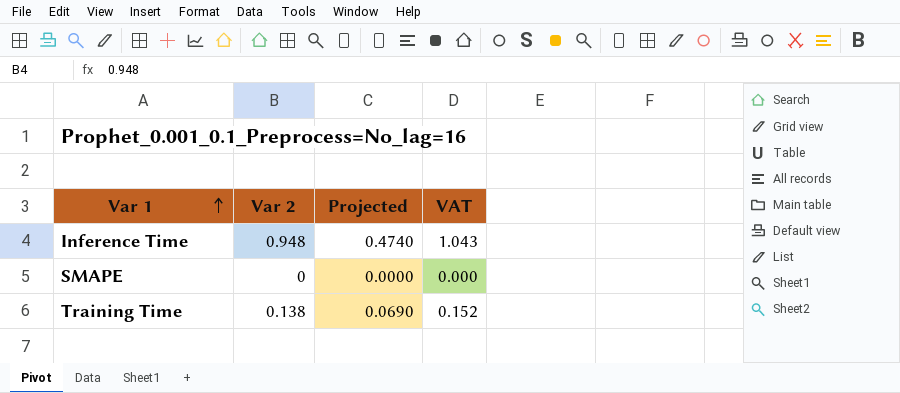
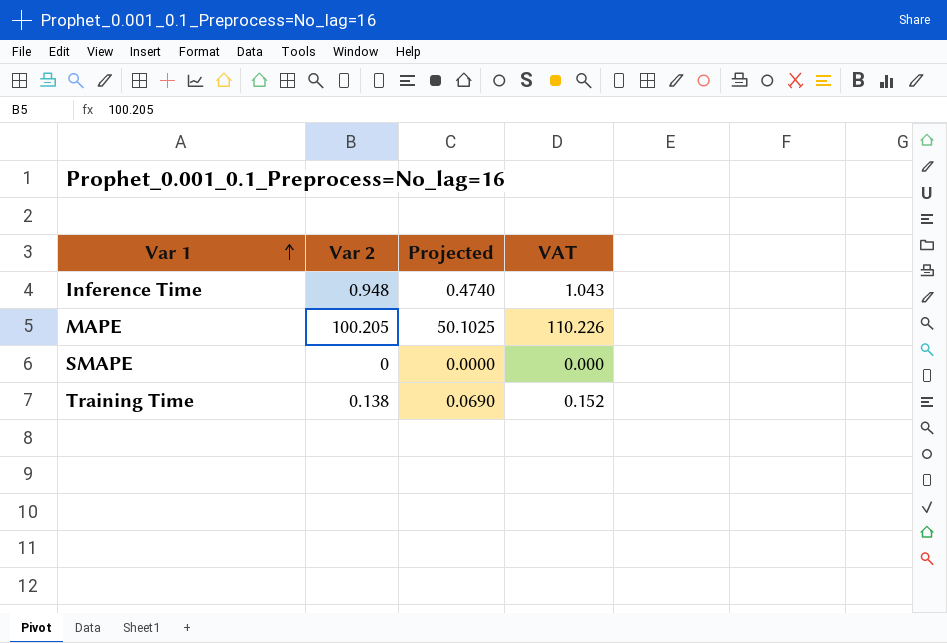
row MAPE: none -> 100.205 | 50.1025 | 110.226

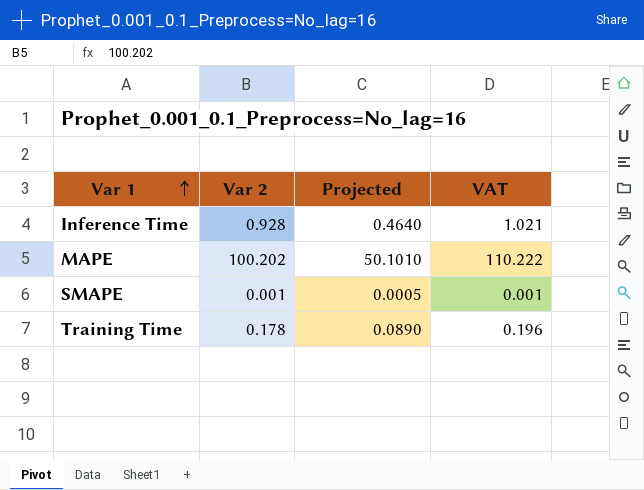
Inference Time | Var 2: 0.948 -> 0.928
Inference Time | Projected: 0.4740 -> 0.4640
Inference Time | VAT: 1.043 -> 1.021
MAPE | Var 2: 100.205 -> 100.202
MAPE | Projected: 50.1025 -> 50.1010
MAPE | VAT: 110.226 -> 110.222
SMAPE | Var 2: 0 -> 0.001
SMAPE | Projected: 0.0000 -> 0.0005
SMAPE | VAT: 0.000 -> 0.001
Training Time | Var 2: 0.138 -> 0.178
Training Time | Projected: 0.0690 -> 0.0890
Training Time | VAT: 0.152 -> 0.196

